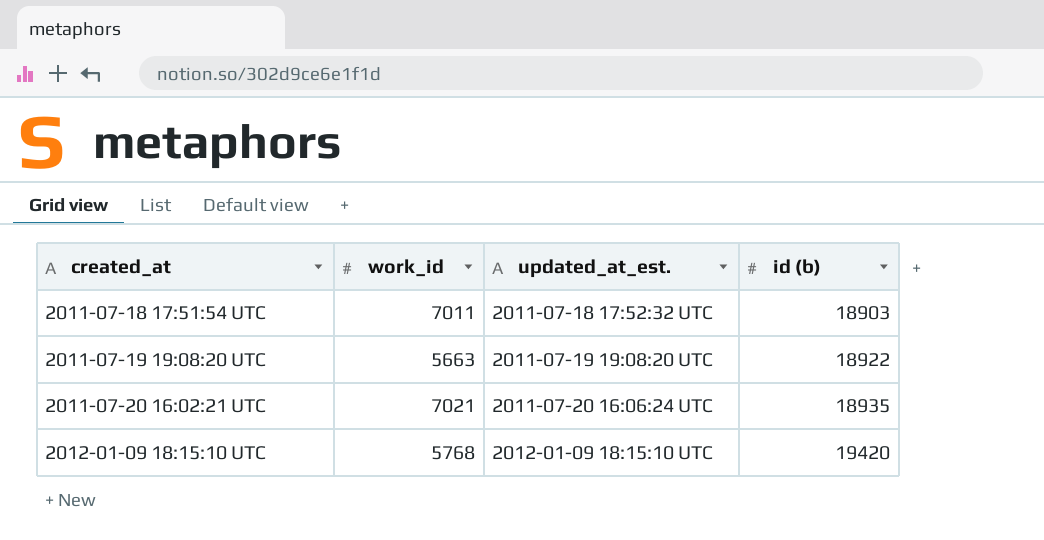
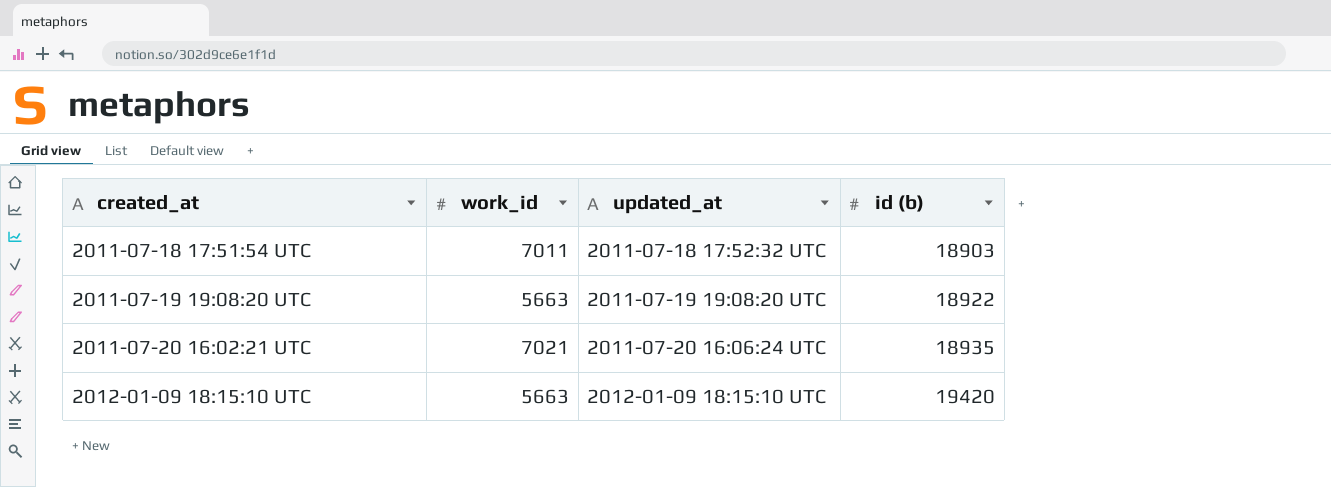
column name: updated_at_est. -> updated_at
2012-01-09 18:15:10 UTC | work_id: 5768 -> 5663

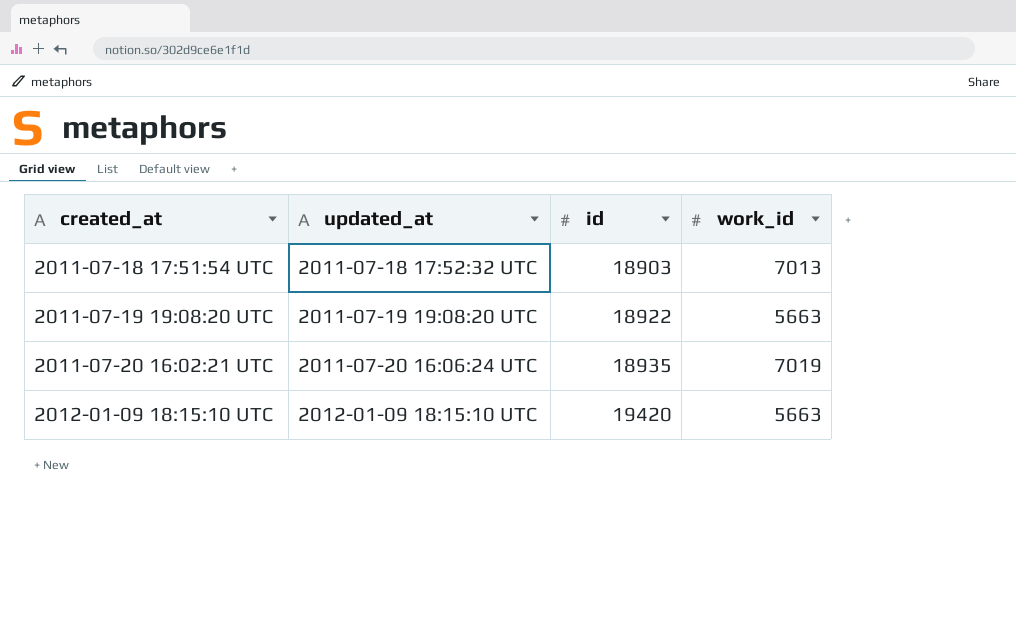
column name: id (b) -> id
column work_id | position: 2 -> 4
2011-07-18 17:51:54 UTC | work_id: 7011 -> 7013
2011-07-20 16:02:21 UTC | work_id: 7021 -> 7019

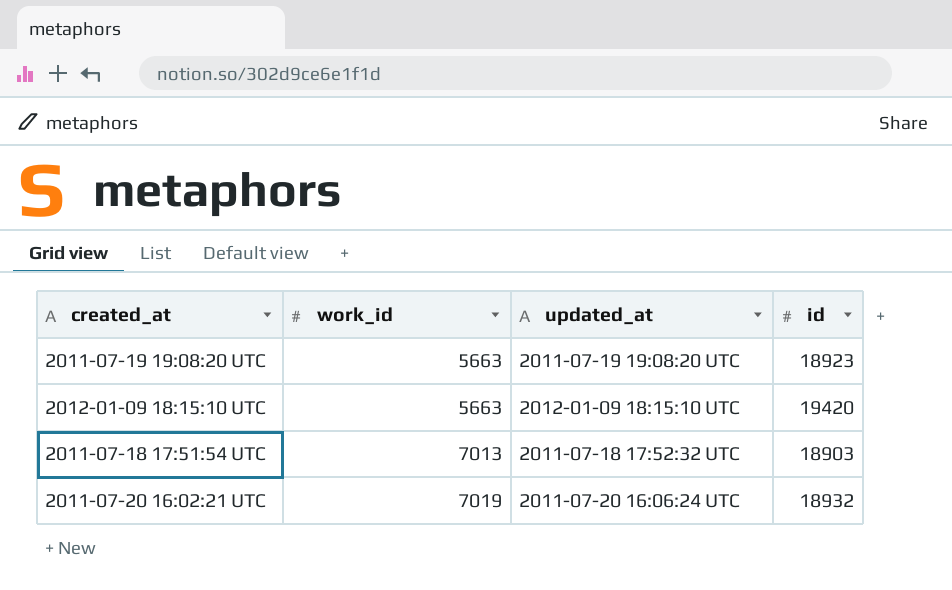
row order: created_at ascending -> work_id ascending
column work_id | position: 4 -> 2
2011-07-19 19:08:20 UTC | id: 18922 -> 18923
2011-07-20 16:02:21 UTC | id: 18935 -> 18932

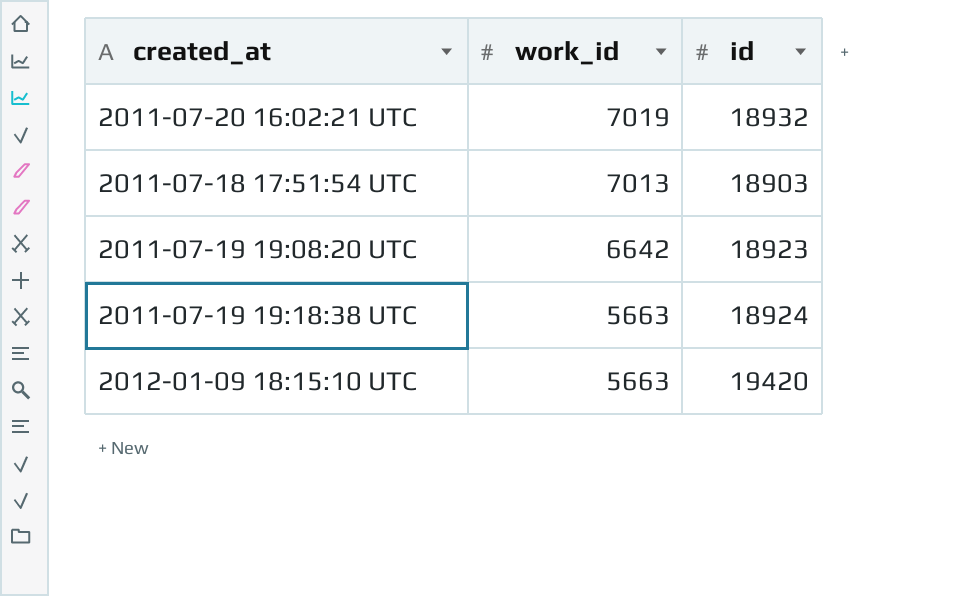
row order: work_id ascending -> work_id descending
column updated_at | position: 3 -> none
2011-07-19 19:08:20 UTC | work_id: 5663 -> 6642
row 2011-07-19 19:18:38 UTC: none -> 5663 | 18924

